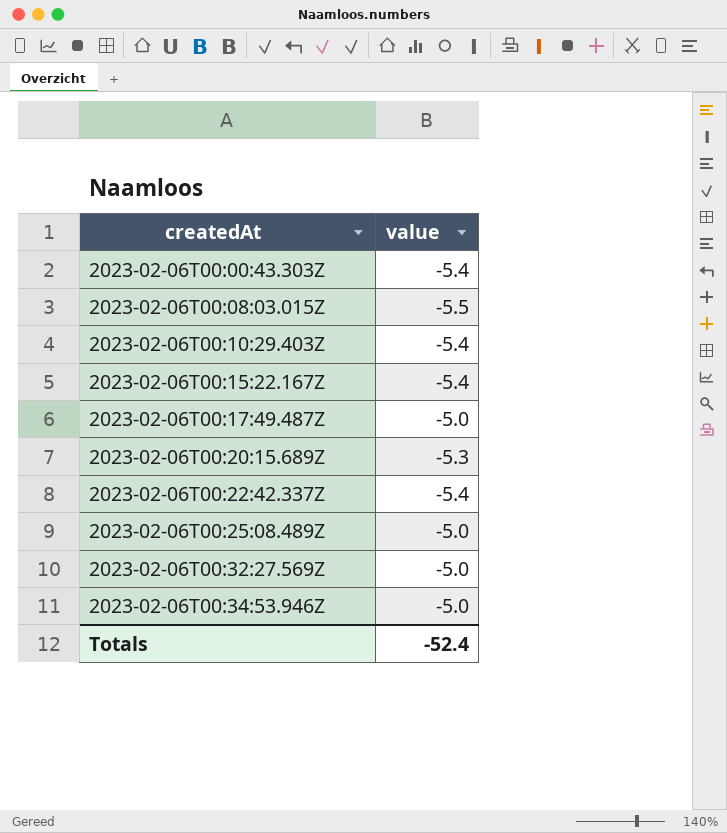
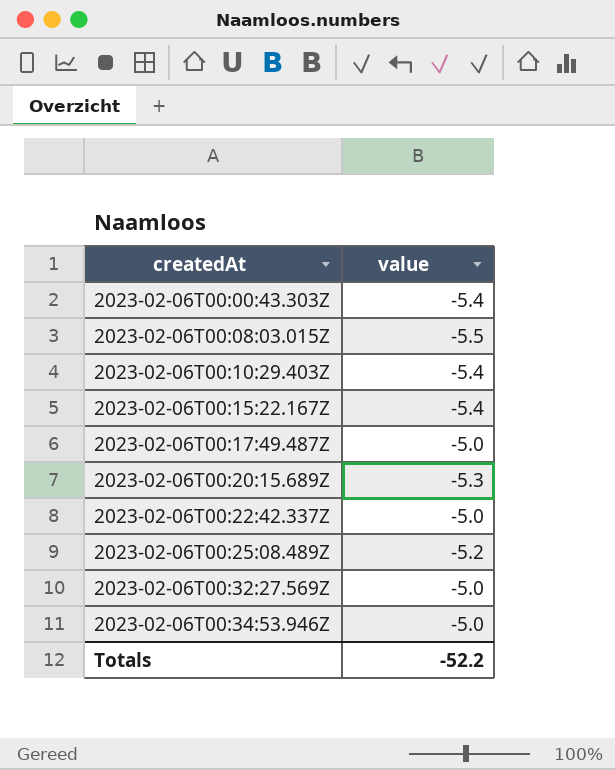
2023-02-06T00:22:42.337Z | value: -5.4 -> -5.0
2023-02-06T00:25:08.489Z | value: -5.0 -> -5.2
Totals | value: -52.4 -> -52.2

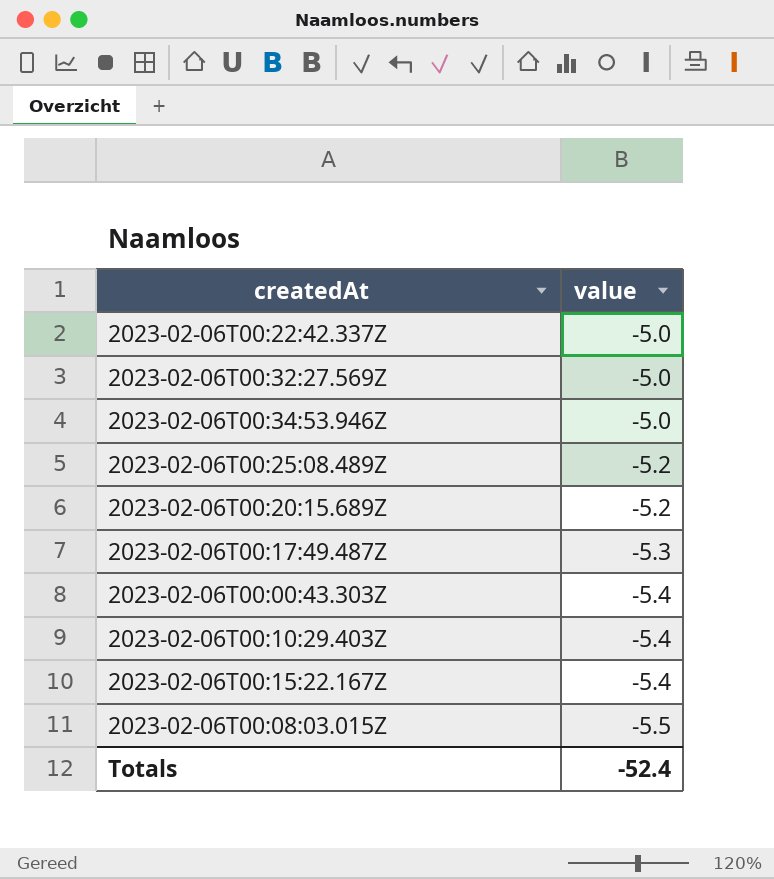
row order: createdAt ascending -> value descending
2023-02-06T00:20:15.689Z | value: -5.3 -> -5.2
2023-02-06T00:17:49.487Z | value: -5.0 -> -5.3
Totals | value: -52.2 -> -52.4

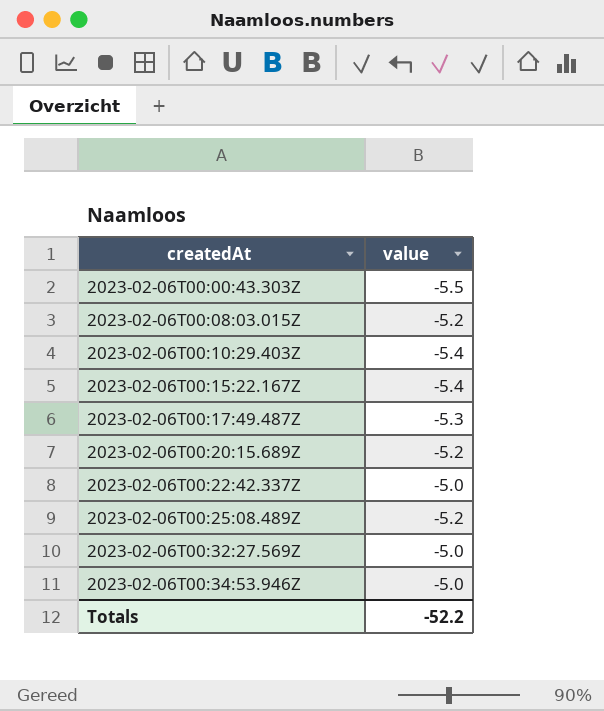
row order: value descending -> createdAt ascending
2023-02-06T00:00:43.303Z | value: -5.4 -> -5.5
2023-02-06T00:08:03.015Z | value: -5.5 -> -5.2
Totals | value: -52.4 -> -52.2

